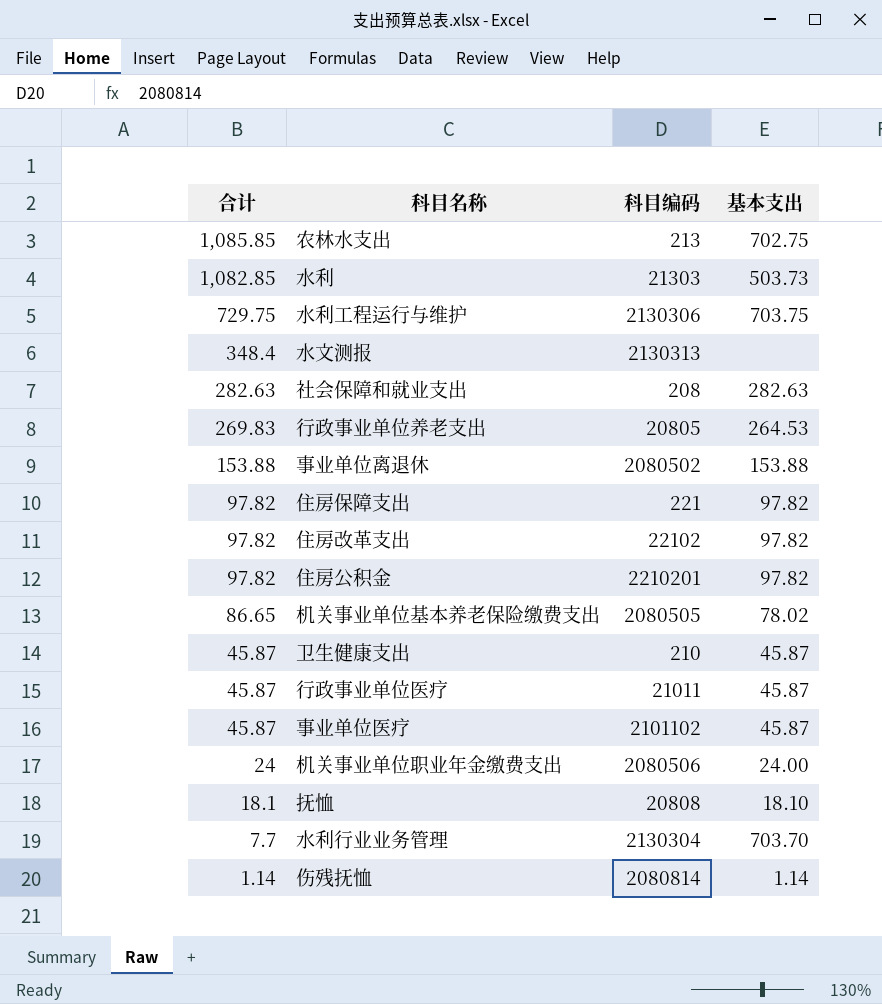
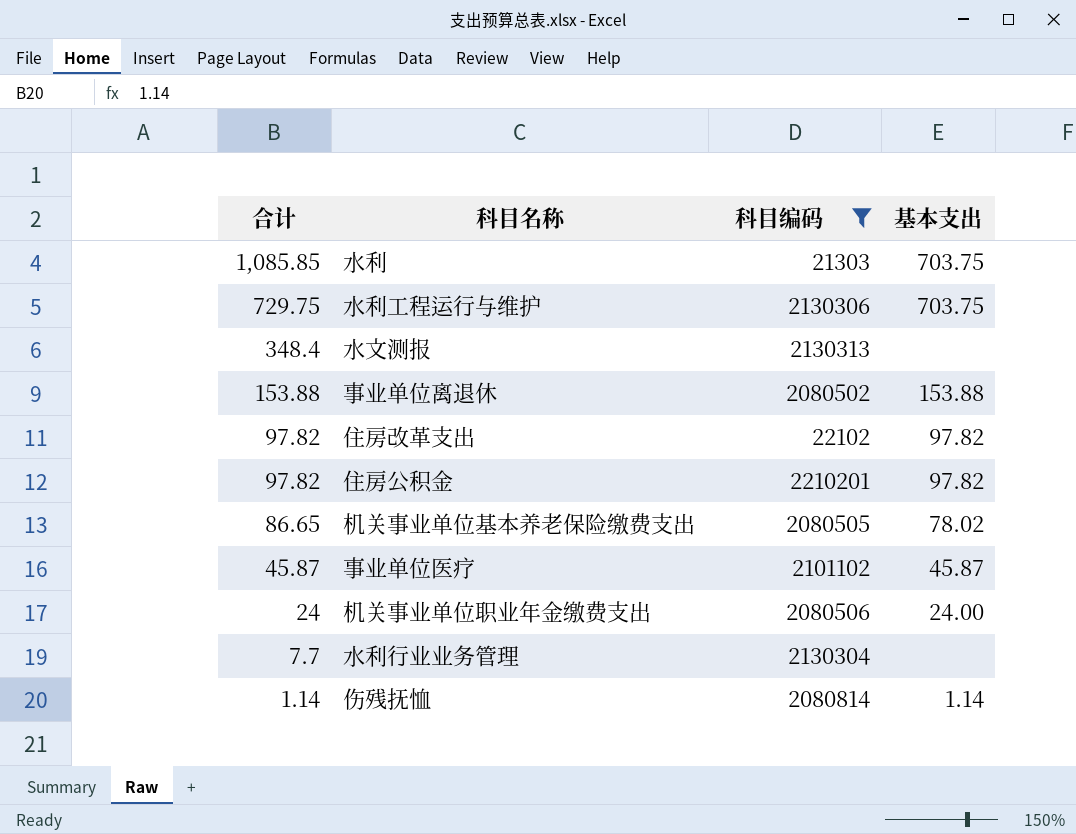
filter: none -> 科目编码 >= 21303
水利 | 合计: 1,082.85 -> 1,085.85
水利 | 基本支出: 503.73 -> 703.75
水利行业业务管理 | 基本支出: 703.70 -> none

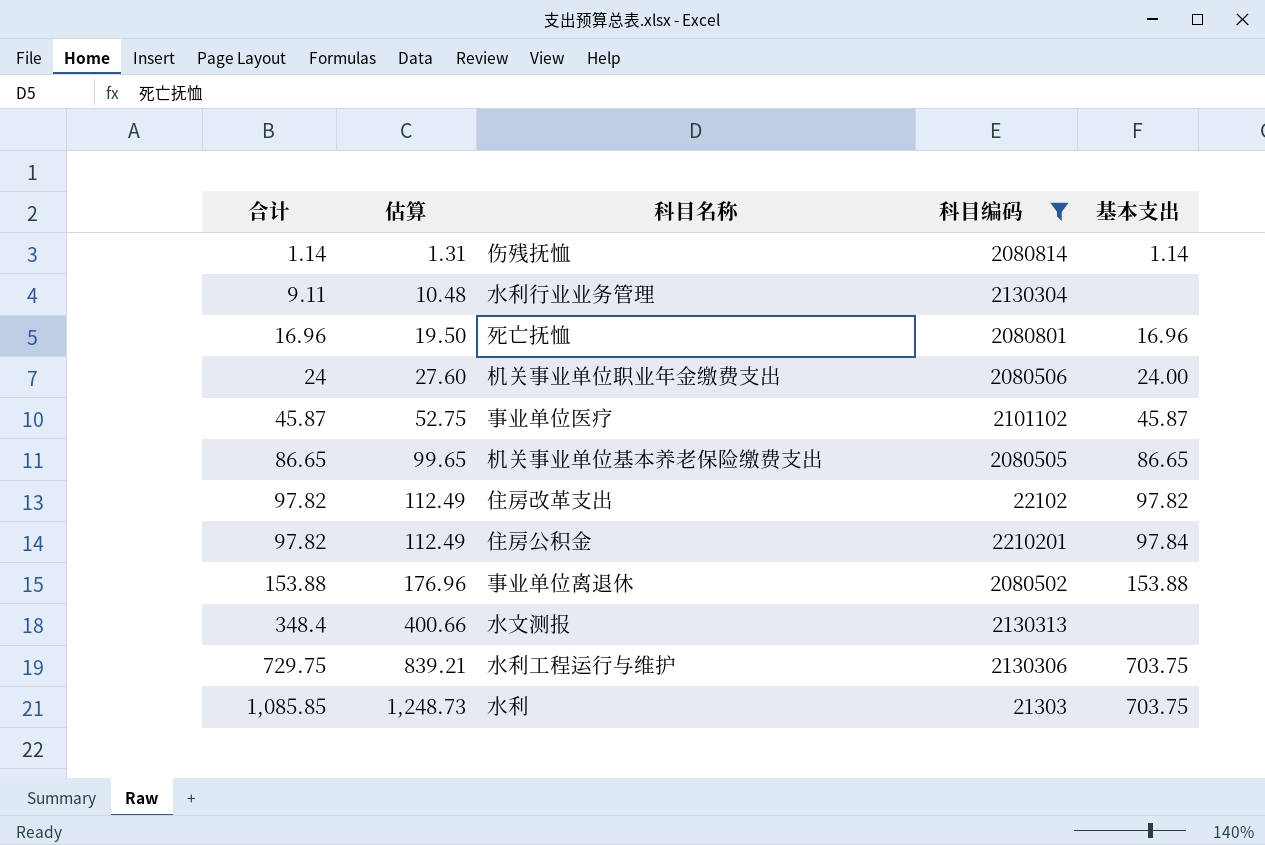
row order: 合计 descending -> 合计 ascending
column 估算 | formula: none -> [合计] * 1.15
水利行业业务管理 | 合计: 7.7 -> 9.11
row 死亡抚恤: none -> 16.96 | 19.50 | 2080801 | 16.96
机关事业单位基本养老保险缴费支出 | 基本支出: 78.02 -> 86.65
住房公积金 | 基本支出: 97.82 -> 97.84

